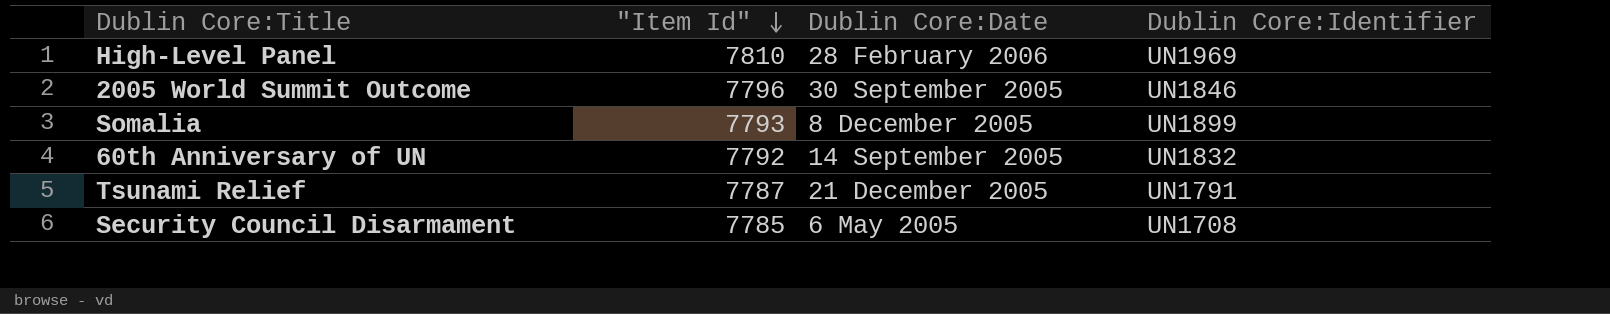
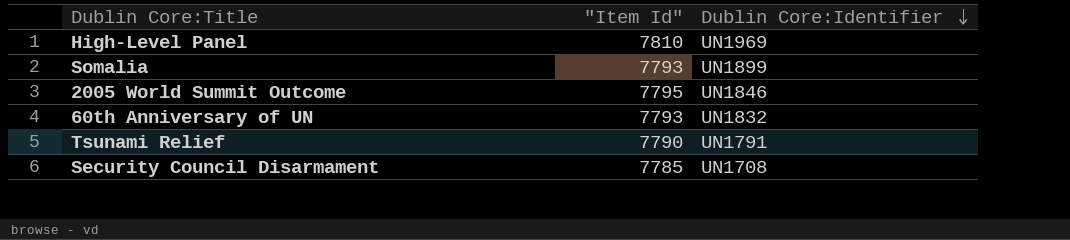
row order: "Item Id" descending -> Dublin Core:Identifier descending
column Dublin Core:Date | position: 3 -> none
2005 World Summit Outcome | "Item Id": 7796 -> 7795
60th Anniversary of UN | "Item Id": 7792 -> 7793
Tsunami Relief | "Item Id": 7787 -> 7790

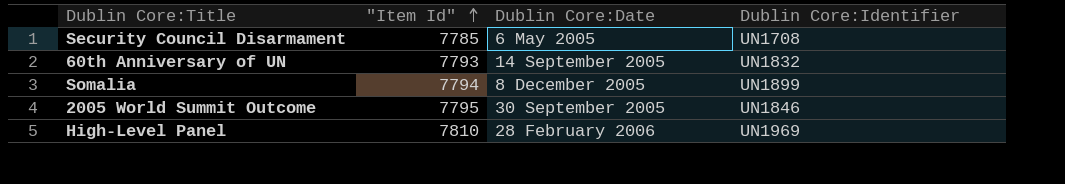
row order: Dublin Core:Identifier descending -> "Item Id" ascending
column Dublin Core:Date | position: none -> 3
row Tsunami Relief: 7790 | UN1791 -> none
Somalia | "Item Id": 7793 -> 7794

